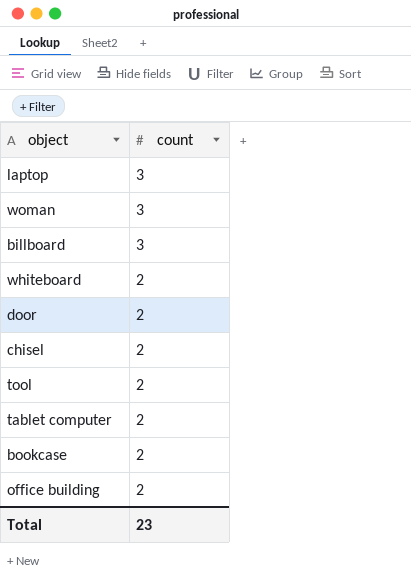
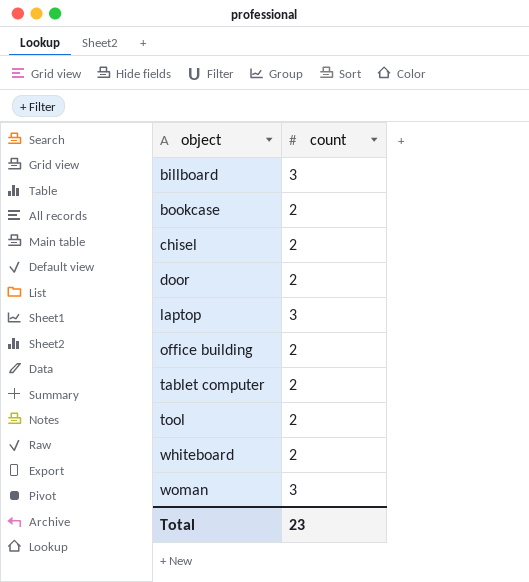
row order: count descending -> object ascending

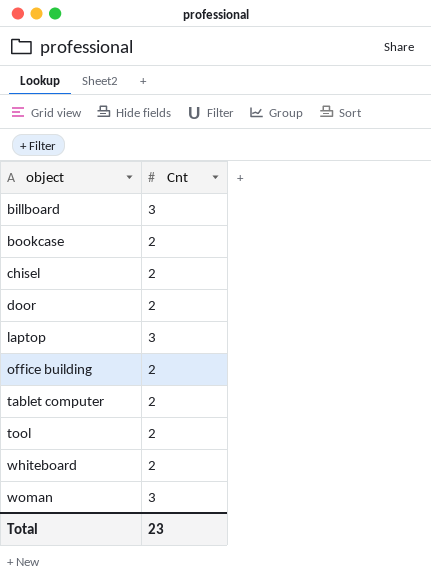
column name: count -> Cnt

